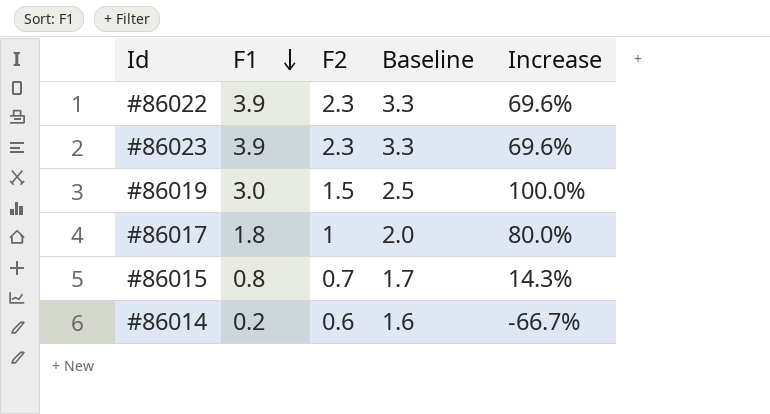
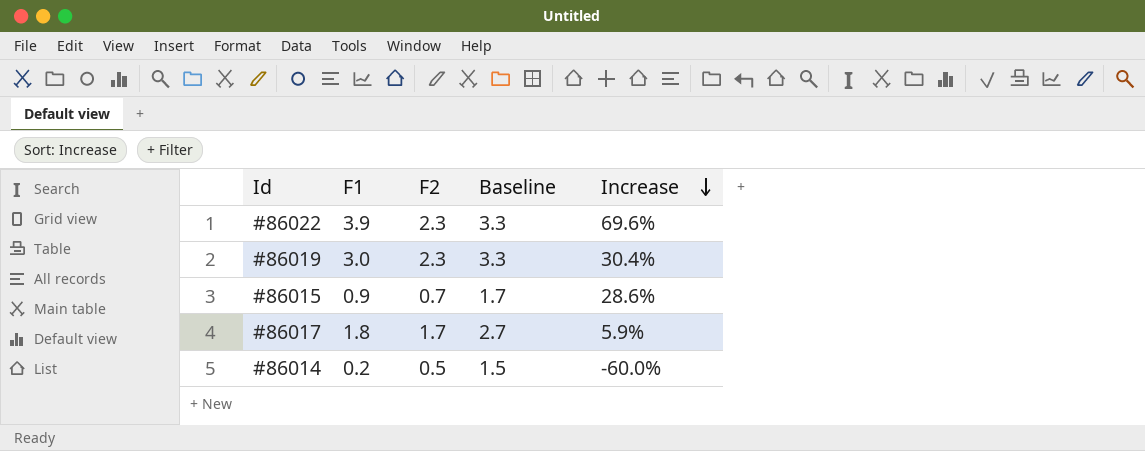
row order: F1 descending -> Increase descending
row #86023: 3.9 | 2.3 | 3.3 | 69.6% -> none
#86019 | F2: 1.5 -> 2.3
#86019 | Baseline: 2.5 -> 3.3
#86019 | Increase: 100.0% -> 30.4%
#86015 | F1: 0.8 -> 0.9
#86015 | Increase: 14.3% -> 28.6%
#86017 | F2: 1 -> 1.7
#86017 | Baseline: 2.0 -> 2.7
#86017 | Increase: 80.0% -> 5.9%
#86014 | F2: 0.6 -> 0.5
#86014 | Baseline: 1.6 -> 1.5
#86014 | Increase: -66.7% -> -60.0%

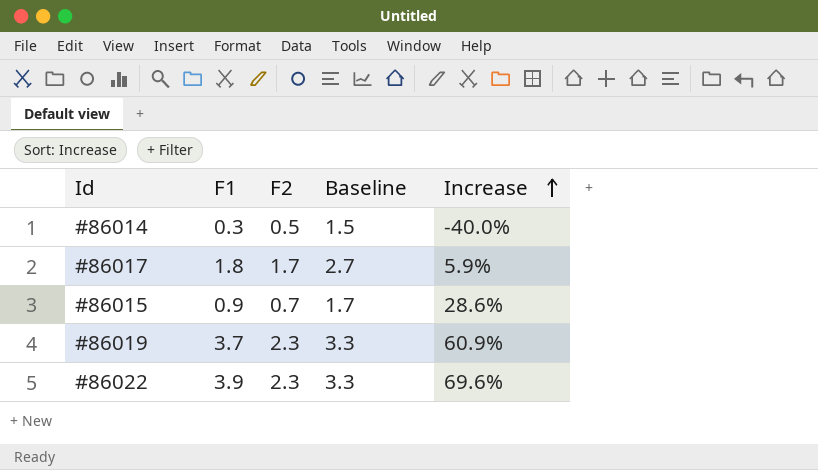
row order: Increase descending -> Increase ascending
#86014 | F1: 0.2 -> 0.3
#86014 | Increase: -60.0% -> -40.0%
#86019 | F1: 3.0 -> 3.7
#86019 | Increase: 30.4% -> 60.9%

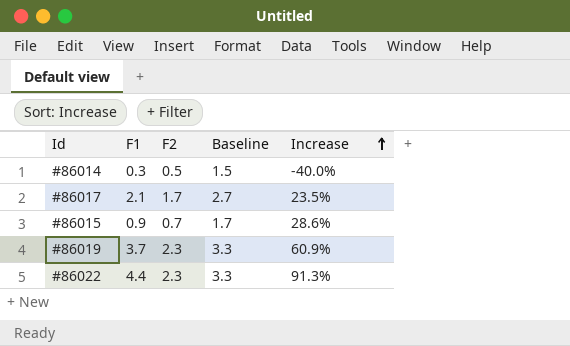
#86017 | F1: 1.8 -> 2.1
#86017 | Increase: 5.9% -> 23.5%
#86022 | F1: 3.9 -> 4.4
#86022 | Increase: 69.6% -> 91.3%

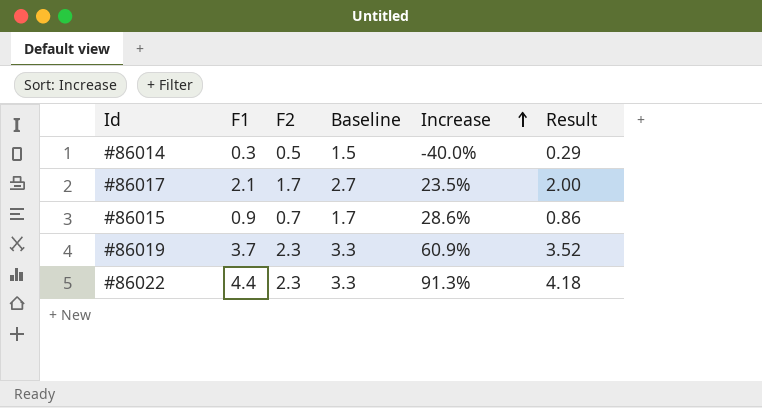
column Result | formula: none -> [F1] * 0.95

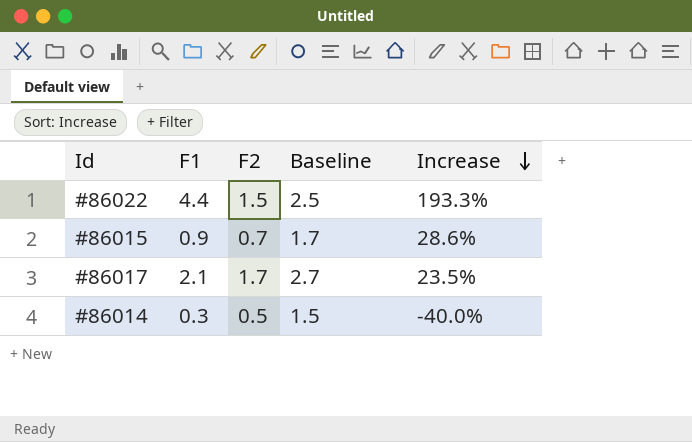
row order: Increase ascending -> Increase descending
column Result | formula: [F1] * 0.95 -> none
row #86019: 3.7 | 2.3 | 3.3 | 60.9% | 3.52 -> none
#86022 | F2: 2.3 -> 1.5
#86022 | Baseline: 3.3 -> 2.5
#86022 | Increase: 91.3% -> 193.3%

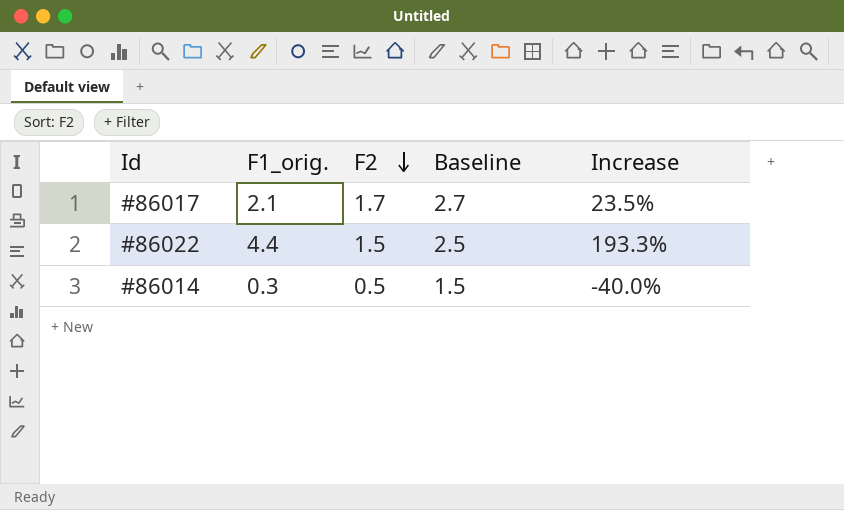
row order: Increase descending -> F2 descending
column name: F1 -> F1_orig.
row #86015: 0.9 | 0.7 | 1.7 | 28.6% -> none

